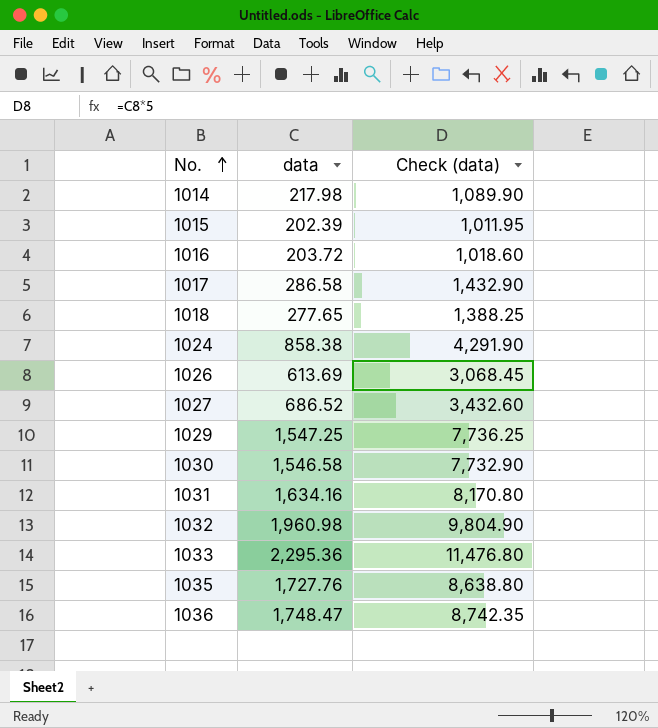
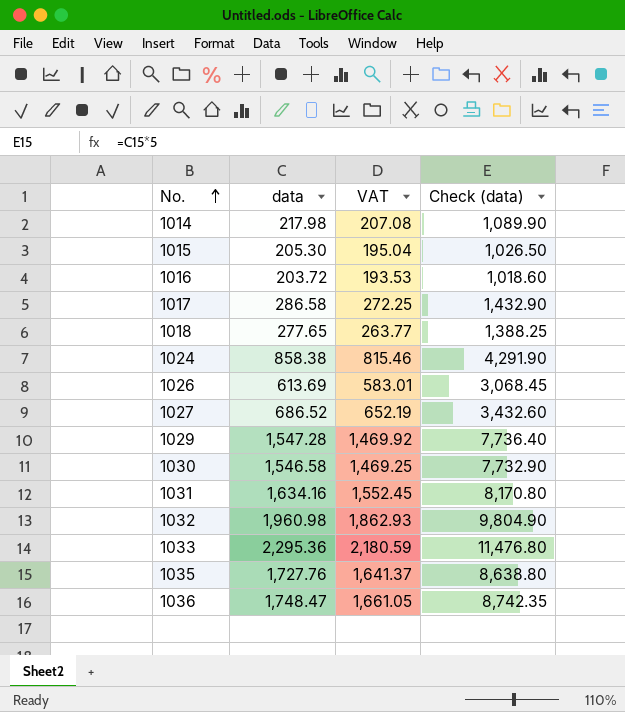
column VAT | formula: none -> [data] * 0.95
1015 | data: 202.39 -> 205.30
1015 | Check (data): 1,011.95 -> 1,026.50
1029 | data: 1,547.25 -> 1,547.28
1029 | Check (data): 7,736.25 -> 7,736.40

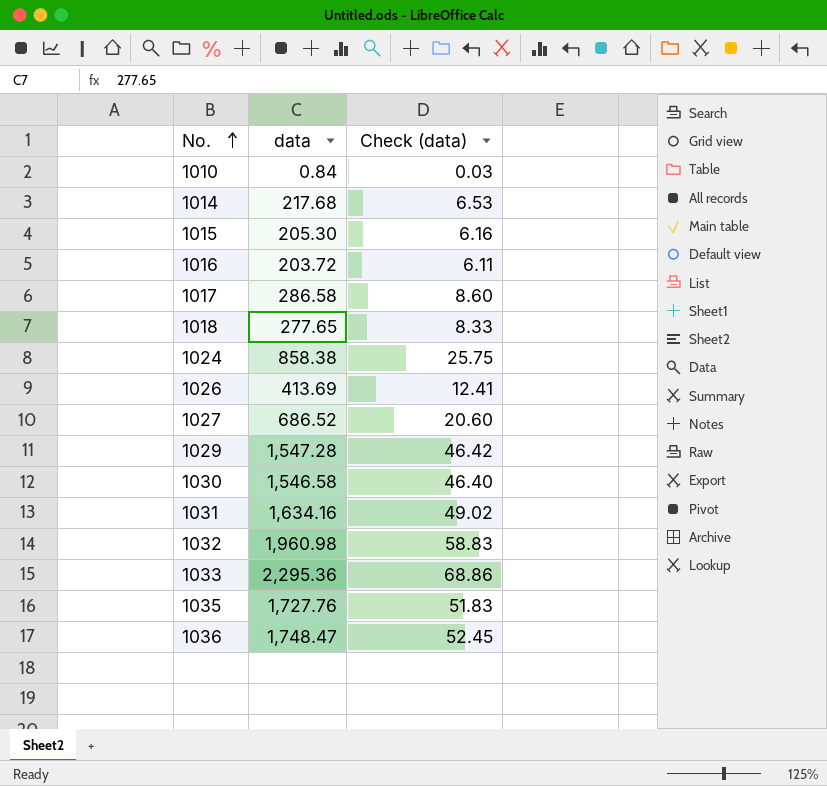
column VAT | formula: [data] * 0.95 -> none
column Check (data) | formula: [data] * 5 -> [data] * 0.03
row 1010: none -> 0.84 | 0.03
1014 | data: 217.98 -> 217.68
1026 | data: 613.69 -> 413.69

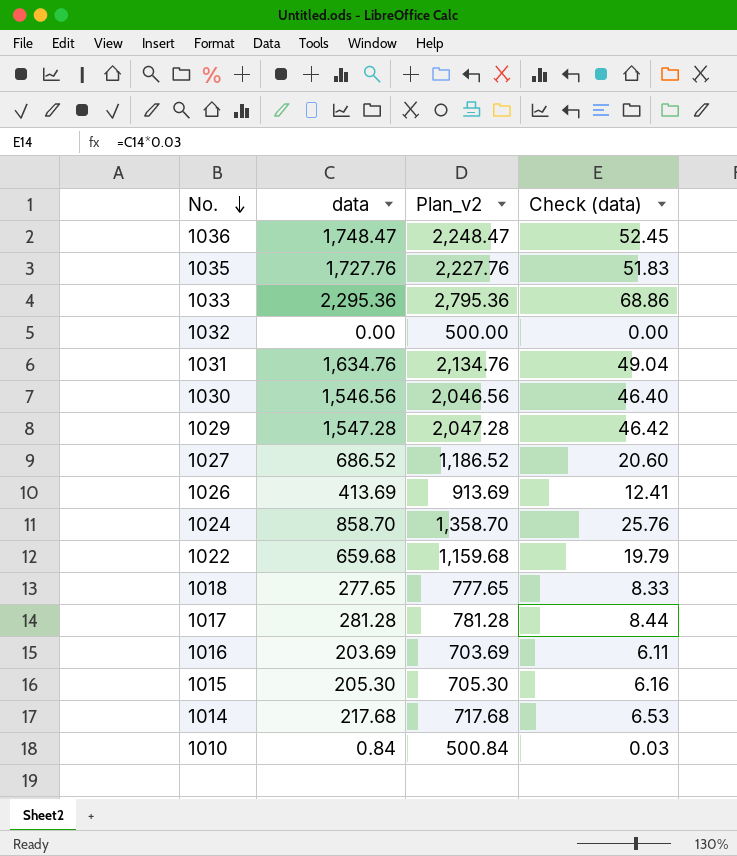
row order: No. ascending -> No. descending
column Plan_v2 | formula: none -> [data] + 500
1032 | data: 1,960.98 -> 0.00
1032 | Check (data): 58.83 -> 0.00
1031 | data: 1,634.16 -> 1,634.76
1031 | Check (data): 49.02 -> 49.04
1030 | data: 1,546.58 -> 1,546.56
1024 | data: 858.38 -> 858.70
1024 | Check (data): 25.75 -> 25.76
row 1022: none -> 659.68 | 1,159.68 | 19.79
1017 | data: 286.58 -> 281.28
1017 | Check (data): 8.60 -> 8.44
1016 | data: 203.72 -> 203.69

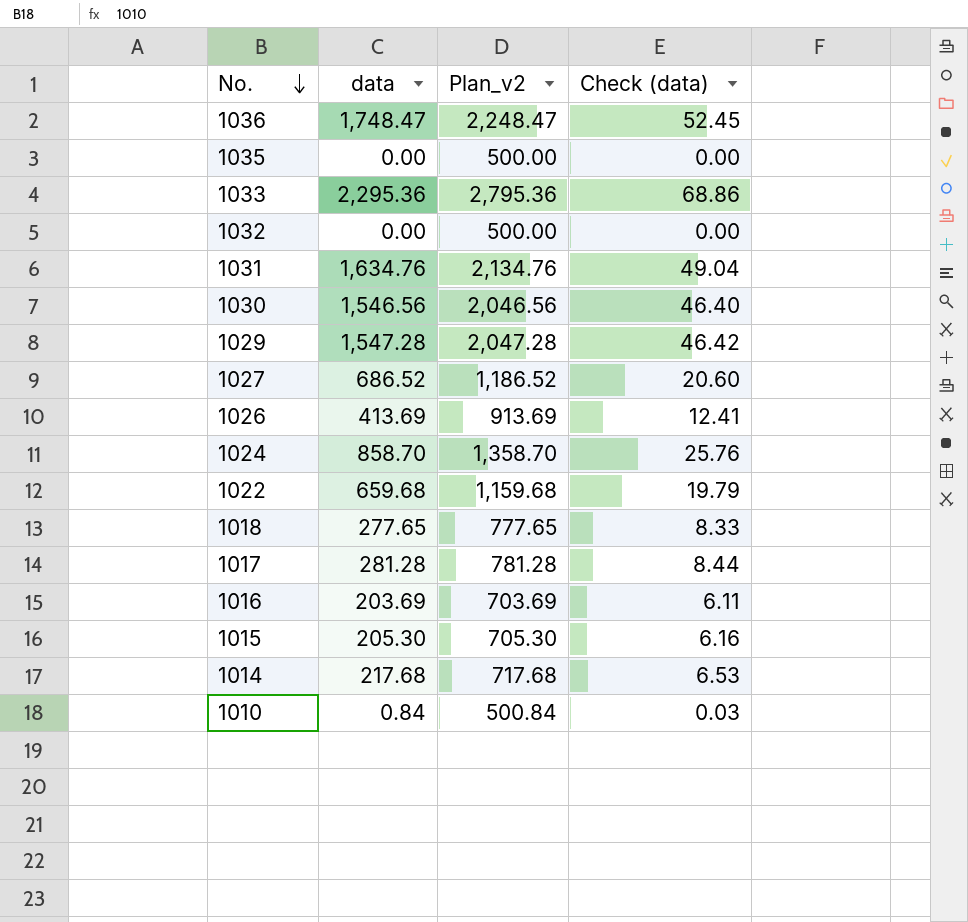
1035 | data: 1,727.76 -> 0.00
1035 | Plan_v2: 2,227.76 -> 500.00
1035 | Check (data): 51.83 -> 0.00

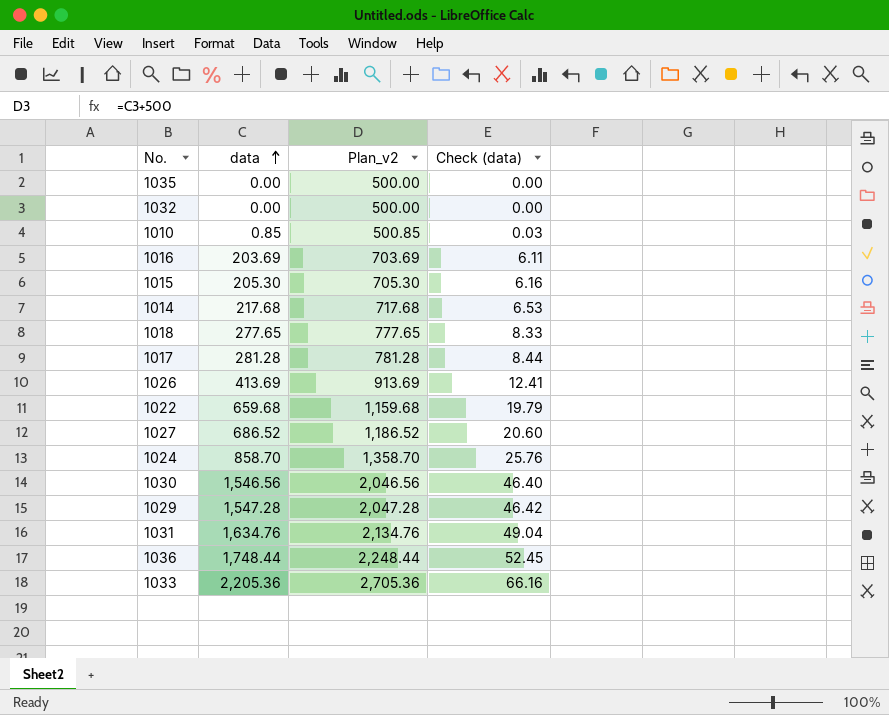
row order: No. descending -> data ascending
1010 | data: 0.84 -> 0.85
1010 | Plan_v2: 500.84 -> 500.85
1036 | data: 1,748.47 -> 1,748.44
1036 | Plan_v2: 2,248.47 -> 2,248.44
1033 | data: 2,295.36 -> 2,205.36
1033 | Plan_v2: 2,795.36 -> 2,705.36
1033 | Check (data): 68.86 -> 66.16

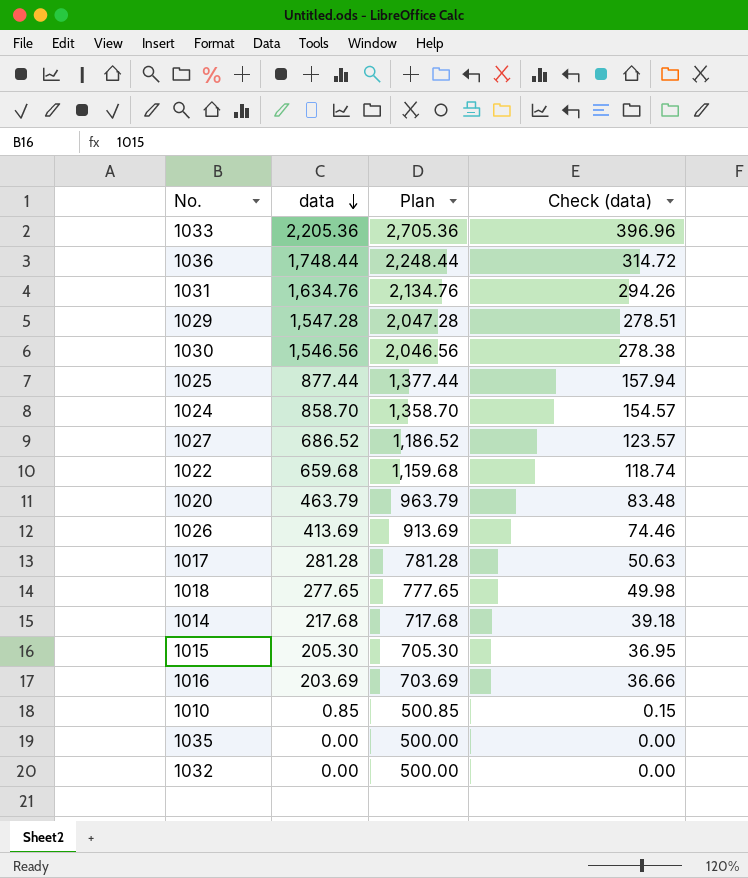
row order: data ascending -> data descending
column name: Plan_v2 -> Plan
column Check (data) | formula: [data] * 0.03 -> [data] * 0.18
row 1025: none -> 877.44 | 1,377.44 | 157.94
row 1020: none -> 463.79 | 963.79 | 83.48

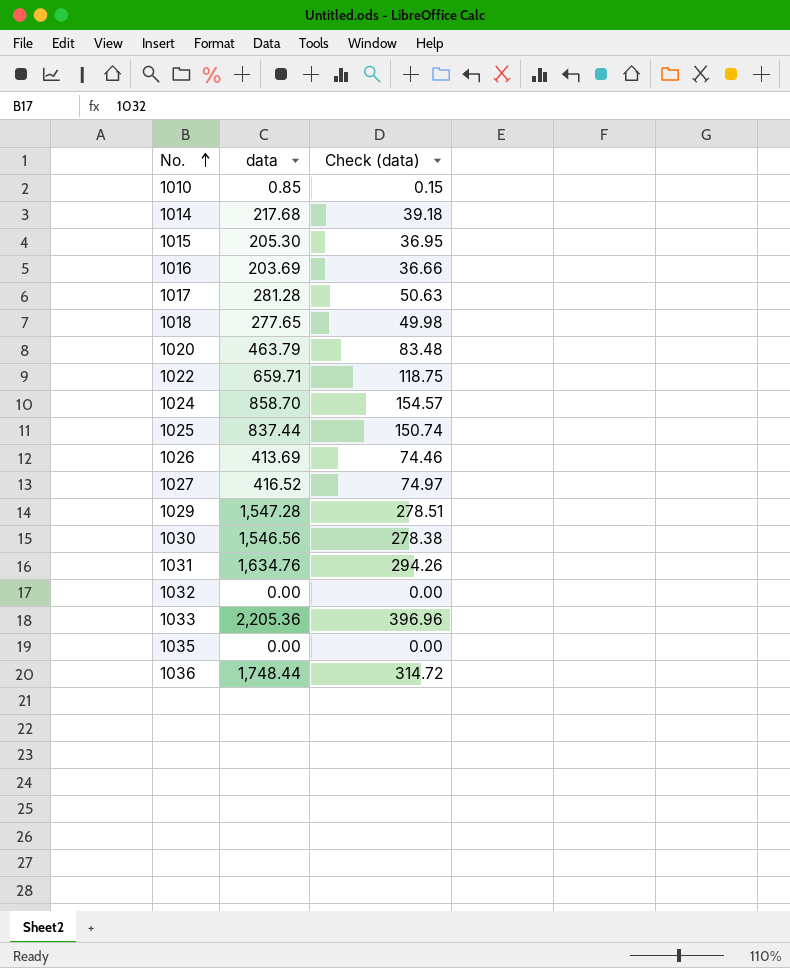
row order: data descending -> No. ascending
column Plan | formula: [data] + 500 -> none
1022 | data: 659.68 -> 659.71
1022 | Check (data): 118.74 -> 118.75
1025 | data: 877.44 -> 837.44
1025 | Check (data): 157.94 -> 150.74
1027 | data: 686.52 -> 416.52
1027 | Check (data): 123.57 -> 74.97

